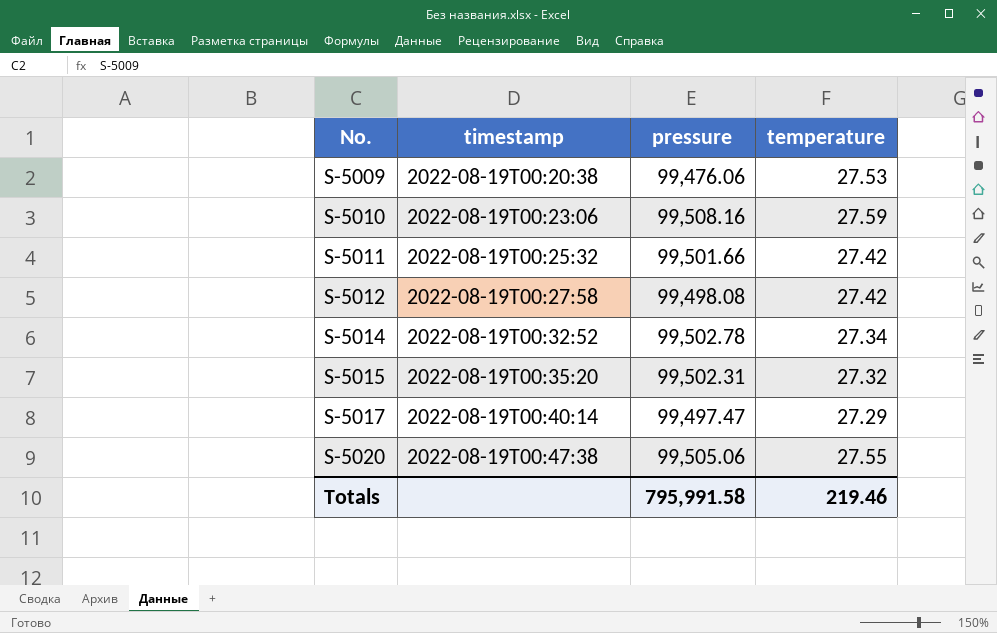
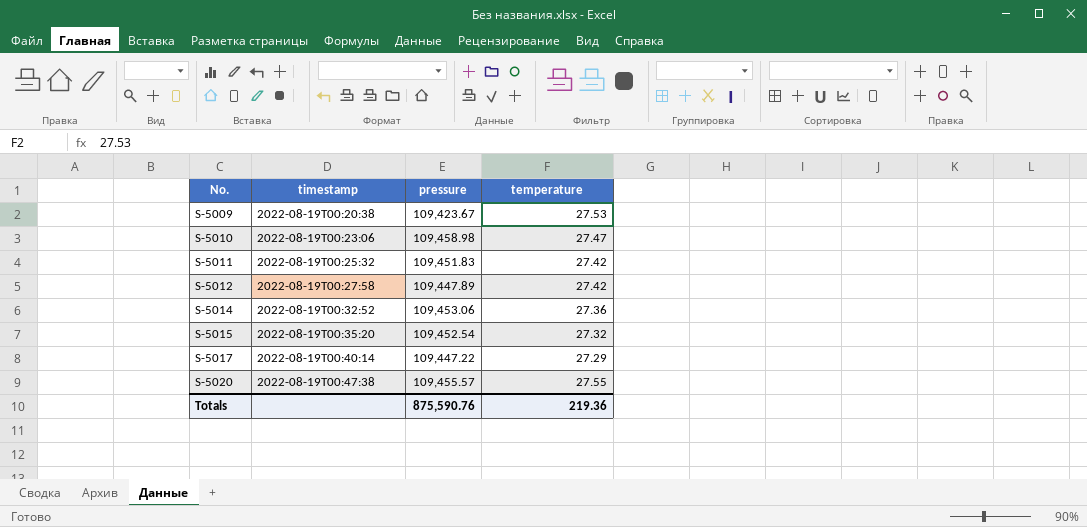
S-5009 | pressure: 99,476.06 -> 109,423.67
S-5010 | pressure: 99,508.16 -> 109,458.98
S-5010 | temperature: 27.59 -> 27.47
S-5011 | pressure: 99,501.66 -> 109,451.83
S-5012 | pressure: 99,498.08 -> 109,447.89
S-5014 | pressure: 99,502.78 -> 109,453.06
S-5014 | temperature: 27.34 -> 27.36
S-5015 | pressure: 99,502.31 -> 109,452.54
S-5017 | pressure: 99,497.47 -> 109,447.22
S-5020 | pressure: 99,505.06 -> 109,455.57
Totals | pressure: 795,991.58 -> 875,590.76
Totals | temperature: 219.46 -> 219.36

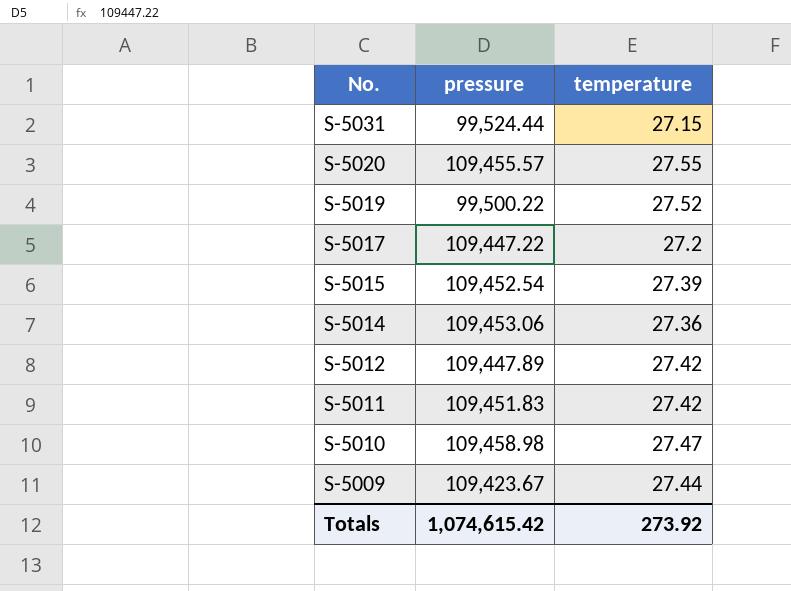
row order: No. ascending -> No. descending
column timestamp | position: 2 -> none
row S-5031: none -> 99,524.44 | 27.15
row S-5019: none -> 99,500.22 | 27.52
S-5017 | temperature: 27.29 -> 27.2
S-5015 | temperature: 27.32 -> 27.39
S-5009 | temperature: 27.53 -> 27.44
Totals | pressure: 875,590.76 -> 1,074,615.42
Totals | temperature: 219.36 -> 273.92

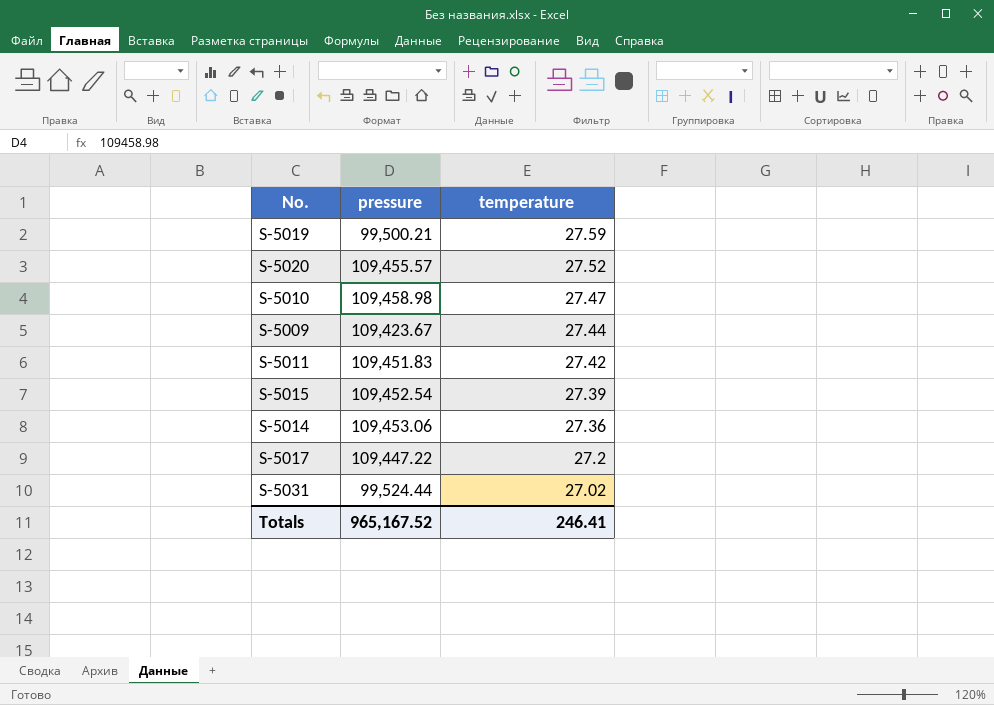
row order: No. descending -> temperature descending
row S-5012: 109,447.89 | 27.42 -> none
S-5019 | pressure: 99,500.22 -> 99,500.21
S-5019 | temperature: 27.52 -> 27.59
S-5020 | temperature: 27.55 -> 27.52
S-5031 | temperature: 27.15 -> 27.02
Totals | pressure: 1,074,615.42 -> 965,167.52
Totals | temperature: 273.92 -> 246.41

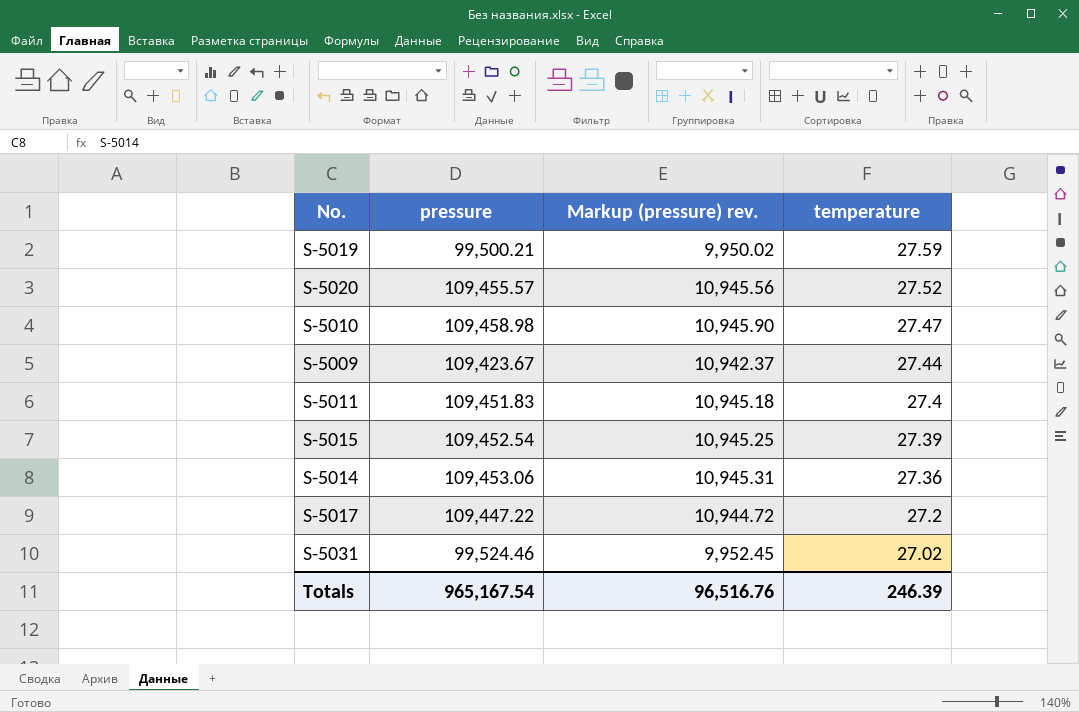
column Markup (pressure) rev. | formula: none -> [pressure] * 0.1
S-5011 | temperature: 27.42 -> 27.4
S-5031 | pressure: 99,524.44 -> 99,524.46
Totals | pressure: 965,167.52 -> 965,167.54
Totals | temperature: 246.41 -> 246.39

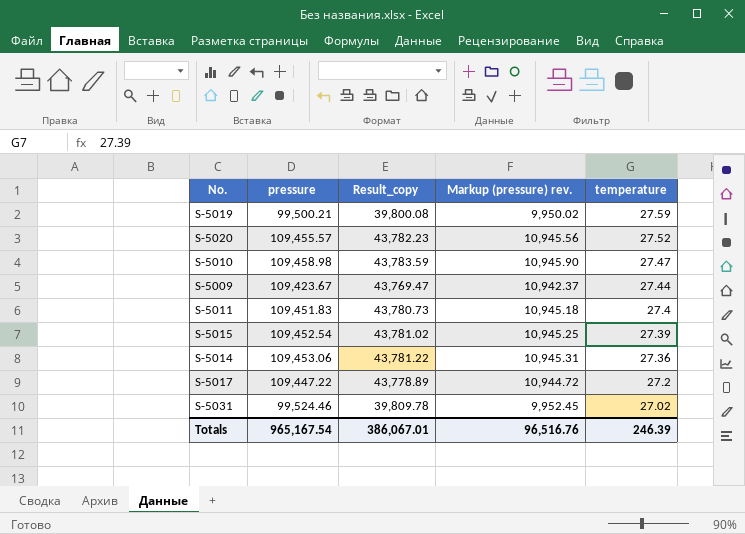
column Result_copy | formula: none -> [pressure] * 0.4

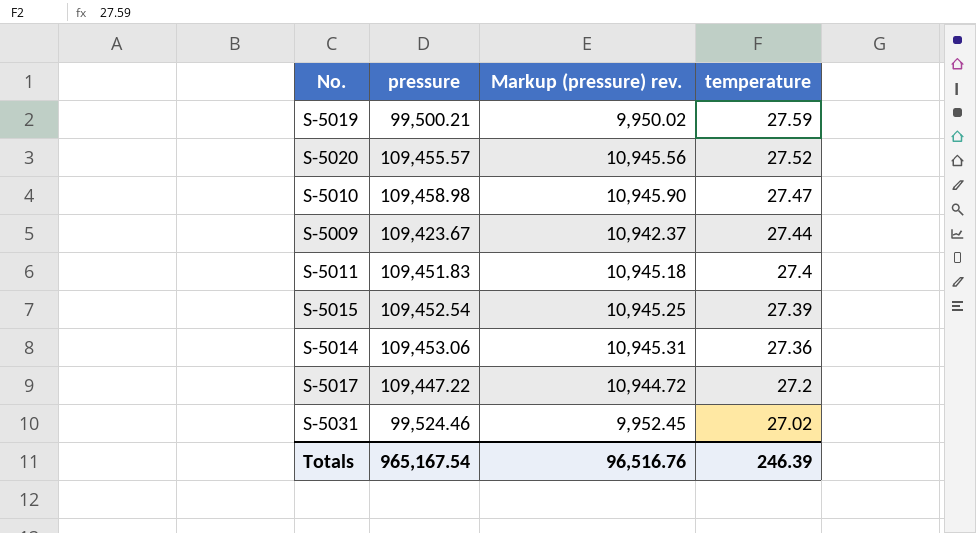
column Result_copy | formula: [pressure] * 0.4 -> none

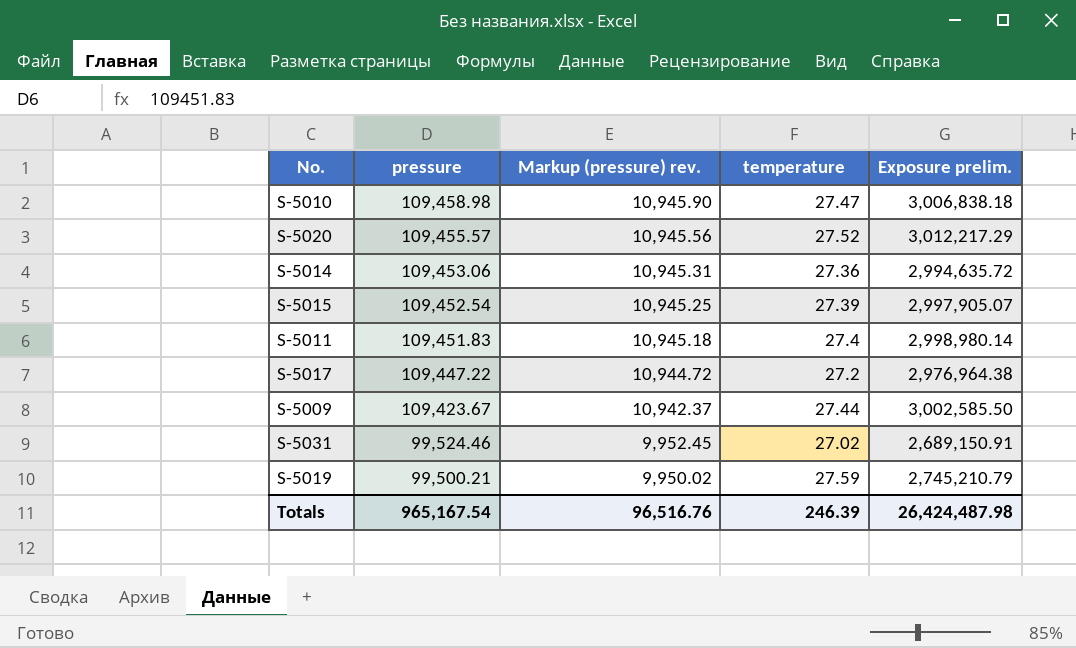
row order: temperature descending -> pressure descending
column Exposure prelim. | formula: none -> [pressure] * [temperature]

